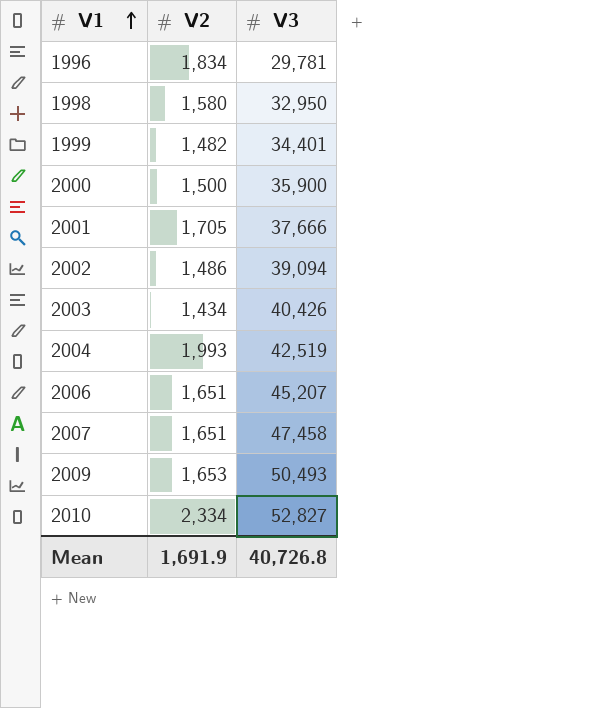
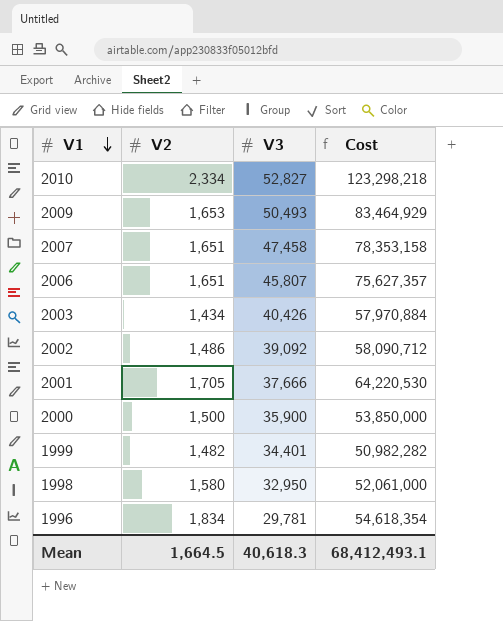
row order: V1 ascending -> V1 descending
column Cost | formula: none -> [V2] * [V3]
row 2004: 1,993 | 42,519 -> none
2006 | V3: 45,207 -> 45,807
2002 | V3: 39,094 -> 39,092
Mean | V2: 1,691.9 -> 1,664.5
Mean | V3: 40,726.8 -> 40,618.3

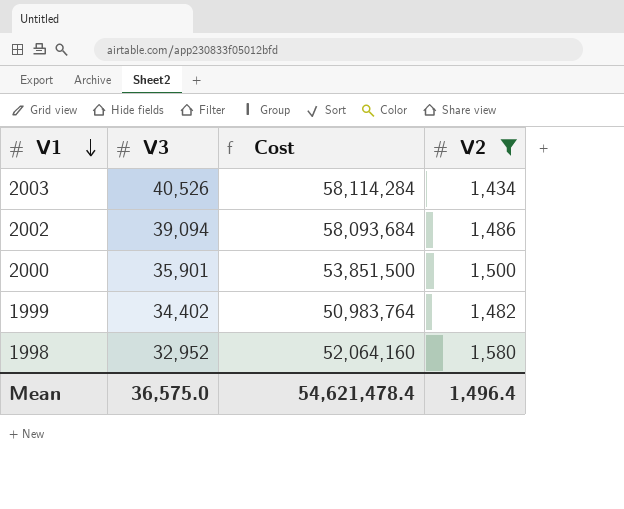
filter: none -> V2 <= 1,580
column V2 | position: 2 -> 4
2003 | V3: 40,426 -> 40,526
2003 | Cost: 57,970,884 -> 58,114,284
2002 | V3: 39,092 -> 39,094
2002 | Cost: 58,090,712 -> 58,093,684
2000 | V3: 35,900 -> 35,901
2000 | Cost: 53,850,000 -> 53,851,500
1999 | V3: 34,401 -> 34,402
1999 | Cost: 50,982,282 -> 50,983,764
1998 | V3: 32,950 -> 32,952
1998 | Cost: 52,061,000 -> 52,064,160
Mean | V3: 40,618.3 -> 36,575.0
Mean | Cost: 68,412,493.1 -> 54,621,478.4
Mean | V2: 1,664.5 -> 1,496.4

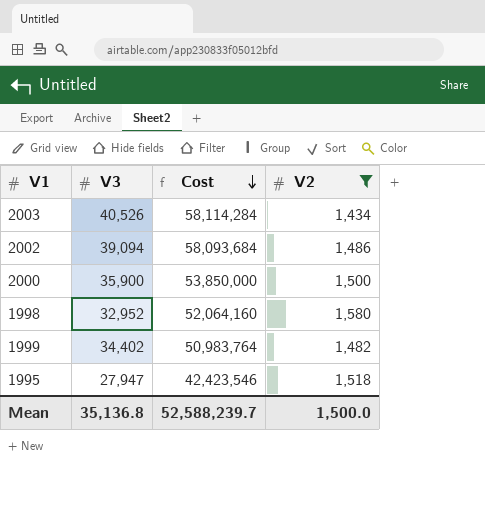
row order: V1 descending -> Cost descending
2000 | V3: 35,901 -> 35,900
2000 | Cost: 53,851,500 -> 53,850,000
row 1995: none -> 27,947 | 42,423,546 | 1,518
Mean | V3: 36,575.0 -> 35,136.8
Mean | Cost: 54,621,478.4 -> 52,588,239.7
Mean | V2: 1,496.4 -> 1,500.0

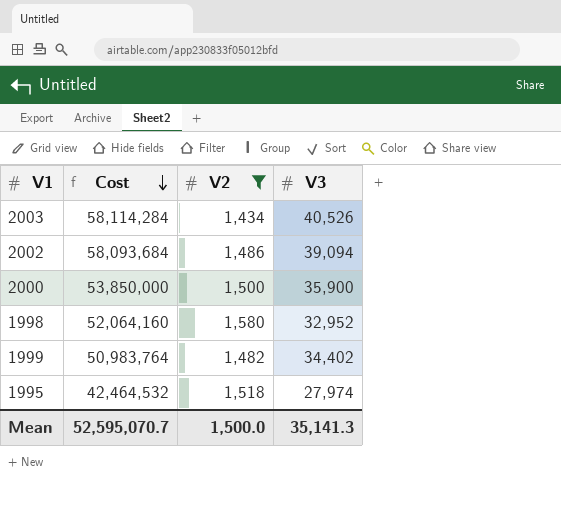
column V3 | position: 2 -> 4
1995 | Cost: 42,423,546 -> 42,464,532
1995 | V3: 27,947 -> 27,974
Mean | Cost: 52,588,239.7 -> 52,595,070.7
Mean | V3: 35,136.8 -> 35,141.3

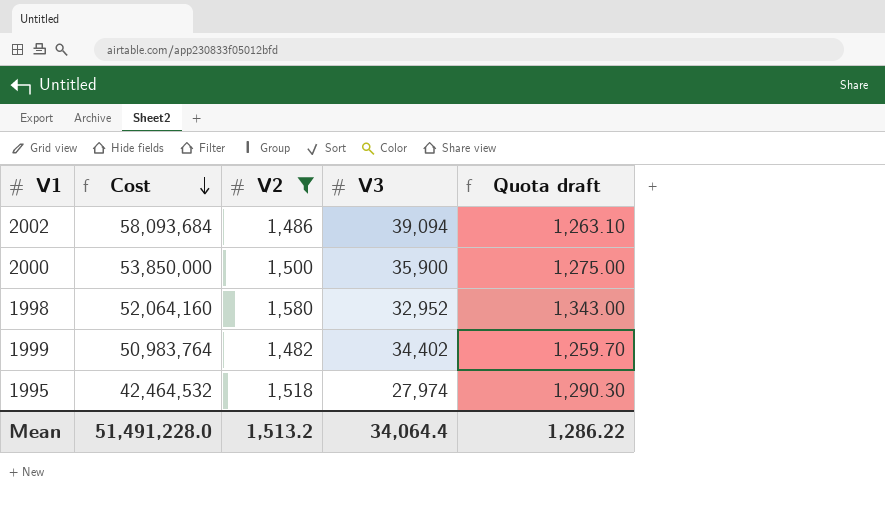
column Quota draft | formula: none -> [V2] * 0.85
row 2003: 58,114,284 | 1,434 | 40,526 -> none
Mean | Cost: 52,595,070.7 -> 51,491,228.0
Mean | V2: 1,500.0 -> 1,513.2
Mean | V3: 35,141.3 -> 34,064.4

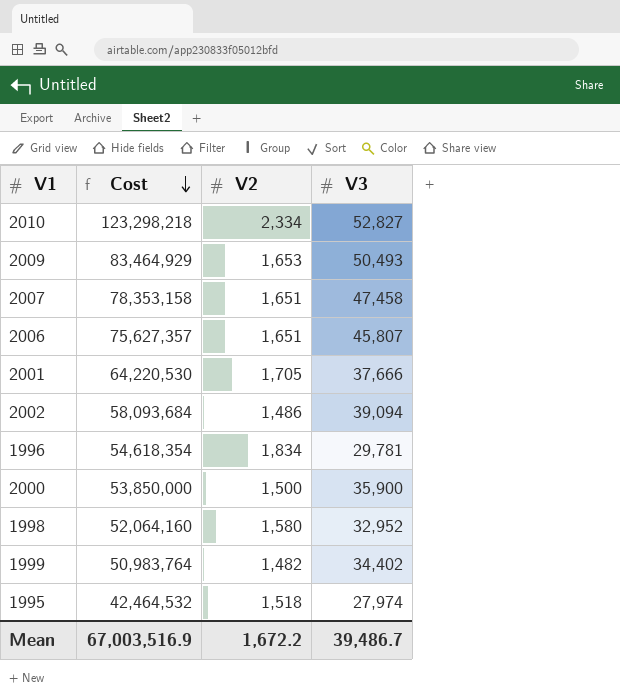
filter: V2 <= 1,580 -> none
column Quota draft | formula: [V2] * 0.85 -> none
Mean | Cost: 51,491,228.0 -> 67,003,516.9
Mean | V2: 1,513.2 -> 1,672.2
Mean | V3: 34,064.4 -> 39,486.7

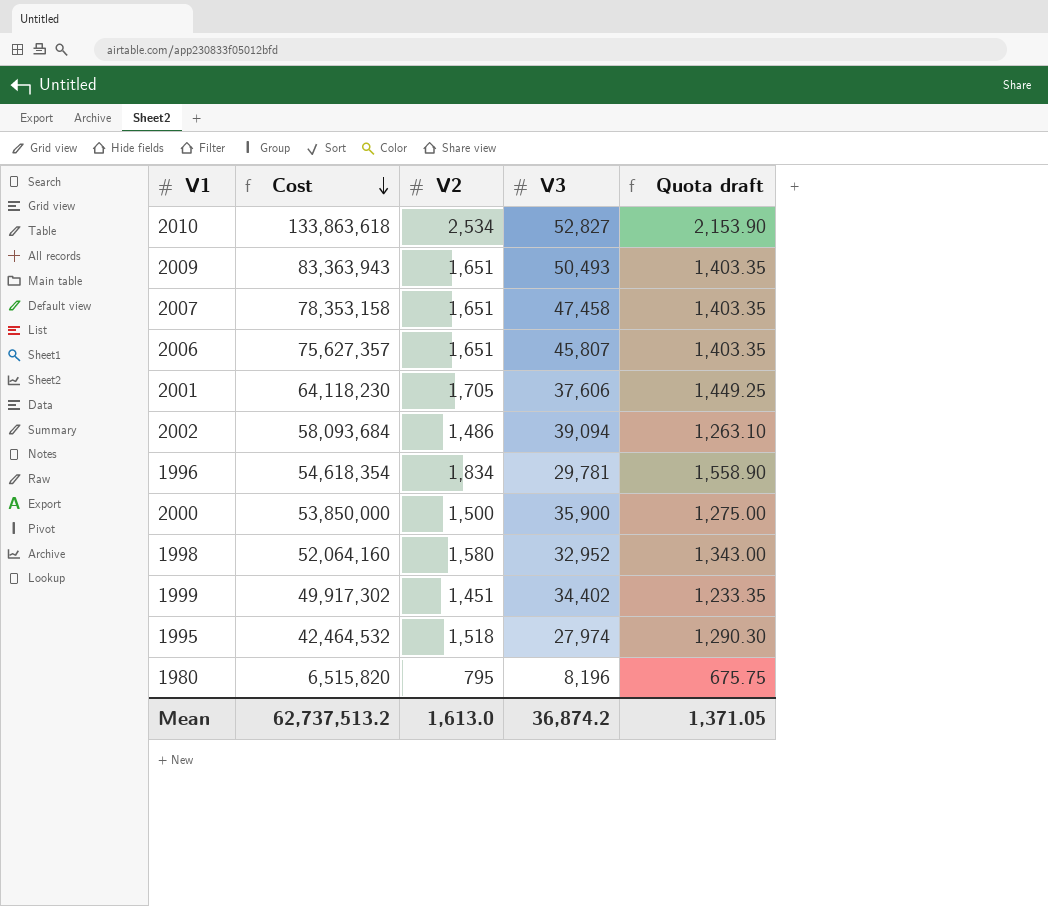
column Quota draft | formula: none -> [V2] * 0.85
2010 | Cost: 123,298,218 -> 133,863,618
2010 | V2: 2,334 -> 2,534
2009 | Cost: 83,464,929 -> 83,363,943
2009 | V2: 1,653 -> 1,651
2001 | Cost: 64,220,530 -> 64,118,230
2001 | V3: 37,666 -> 37,606
1999 | Cost: 50,983,764 -> 49,917,302
1999 | V2: 1,482 -> 1,451
row 1980: none -> 6,515,820 | 795 | 8,196 | 675.75
Mean | Cost: 67,003,516.9 -> 62,737,513.2
Mean | V2: 1,672.2 -> 1,613.0
Mean | V3: 39,486.7 -> 36,874.2

